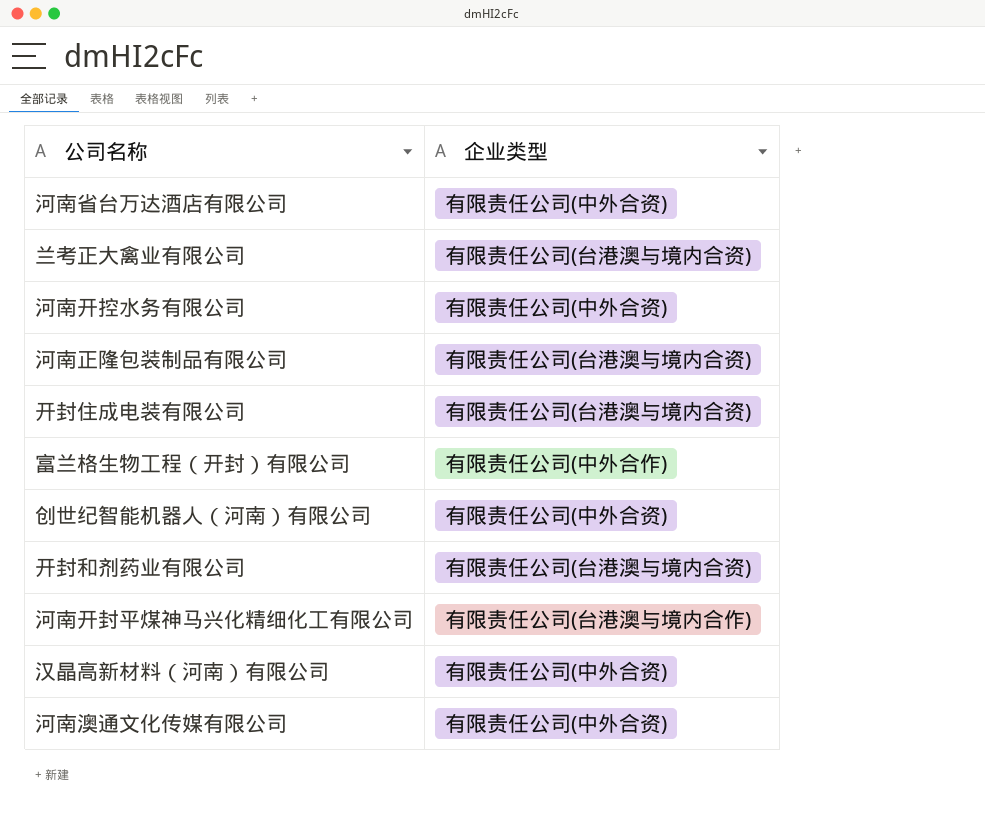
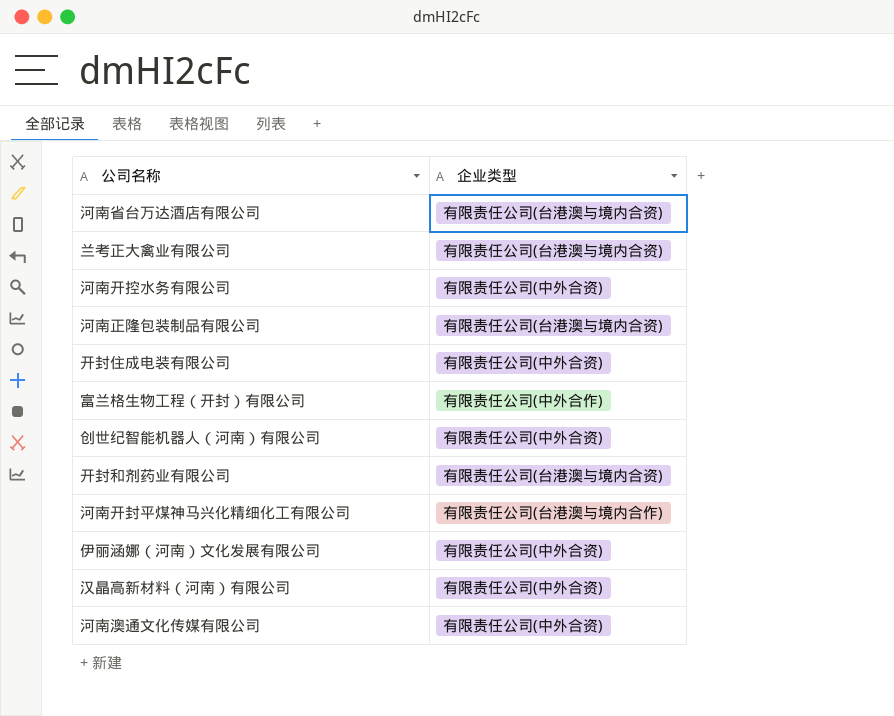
河南省台万达酒店有限公司 | 企业类型: 有限责任公司(中外合资) -> 有限责任公司(台港澳与境内合资)
开封住成电装有限公司 | 企业类型: 有限责任公司(台港澳与境内合资) -> 有限责任公司(中外合资)
row 伊丽涵娜（河南）文化发展有限公司: none -> 有限责任公司(中外合资)

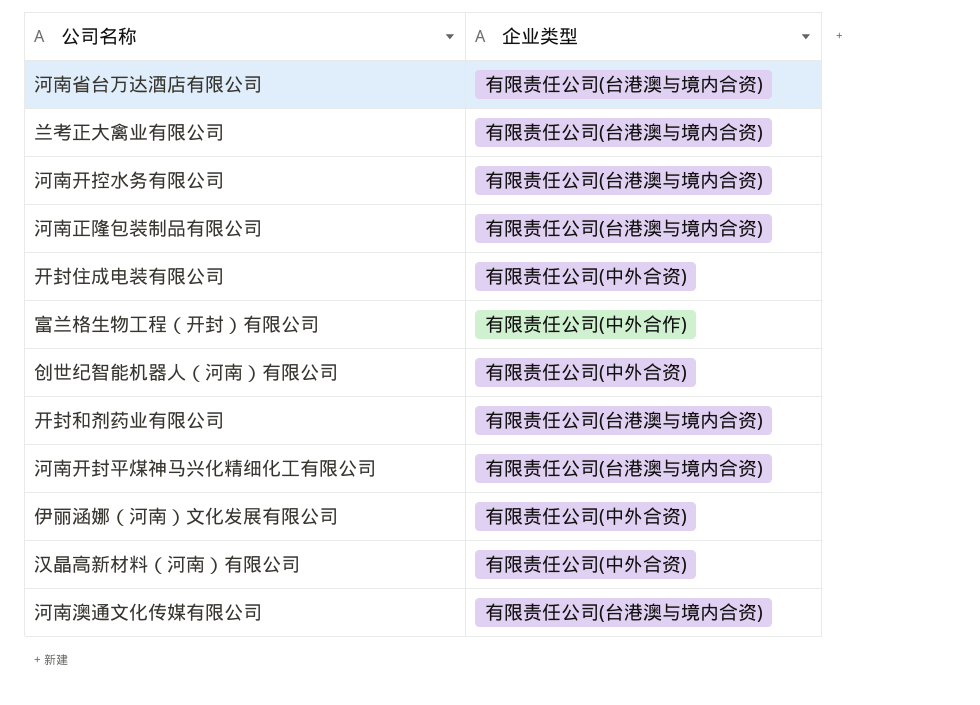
河南开控水务有限公司 | 企业类型: 有限责任公司(中外合资) -> 有限责任公司(台港澳与境内合资)
河南开封平煤神马兴化精细化工有限公司 | 企业类型: 有限责任公司(台港澳与境内合作) -> 有限责任公司(台港澳与境内合资)
河南澳通文化传媒有限公司 | 企业类型: 有限责任公司(中外合资) -> 有限责任公司(台港澳与境内合资)

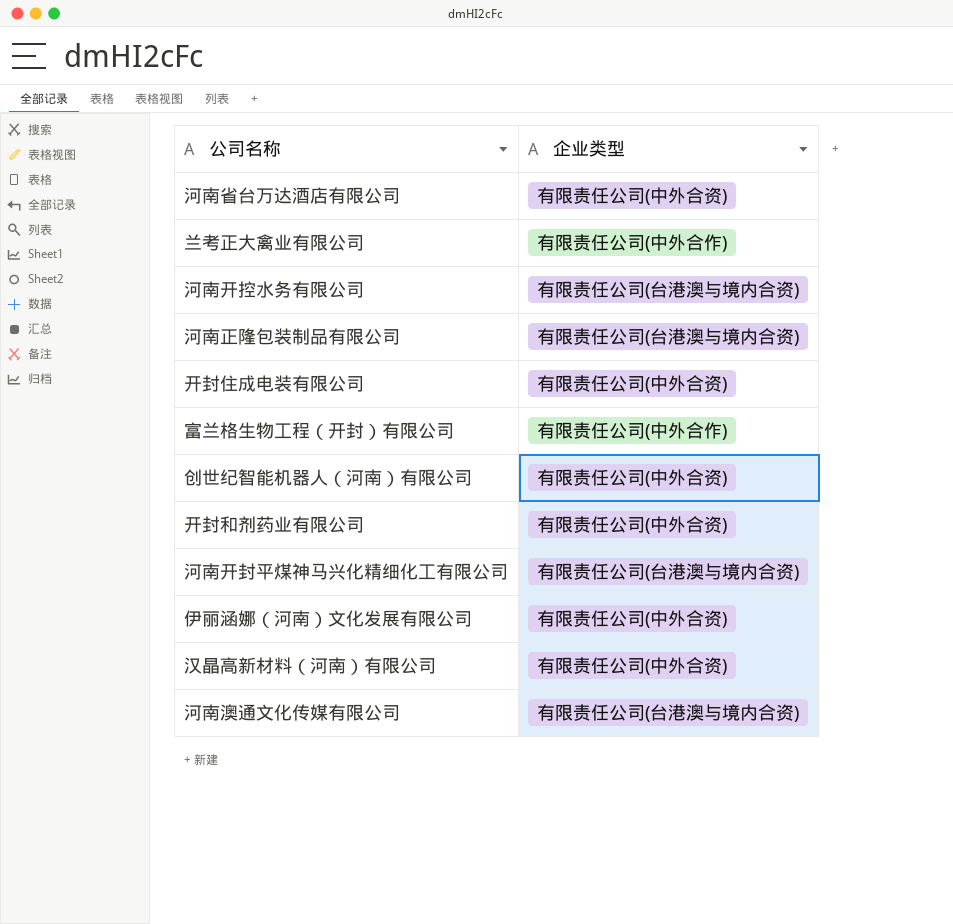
河南省台万达酒店有限公司 | 企业类型: 有限责任公司(台港澳与境内合资) -> 有限责任公司(中外合资)
兰考正大禽业有限公司 | 企业类型: 有限责任公司(台港澳与境内合资) -> 有限责任公司(中外合作)
开封和剂药业有限公司 | 企业类型: 有限责任公司(台港澳与境内合资) -> 有限责任公司(中外合资)

